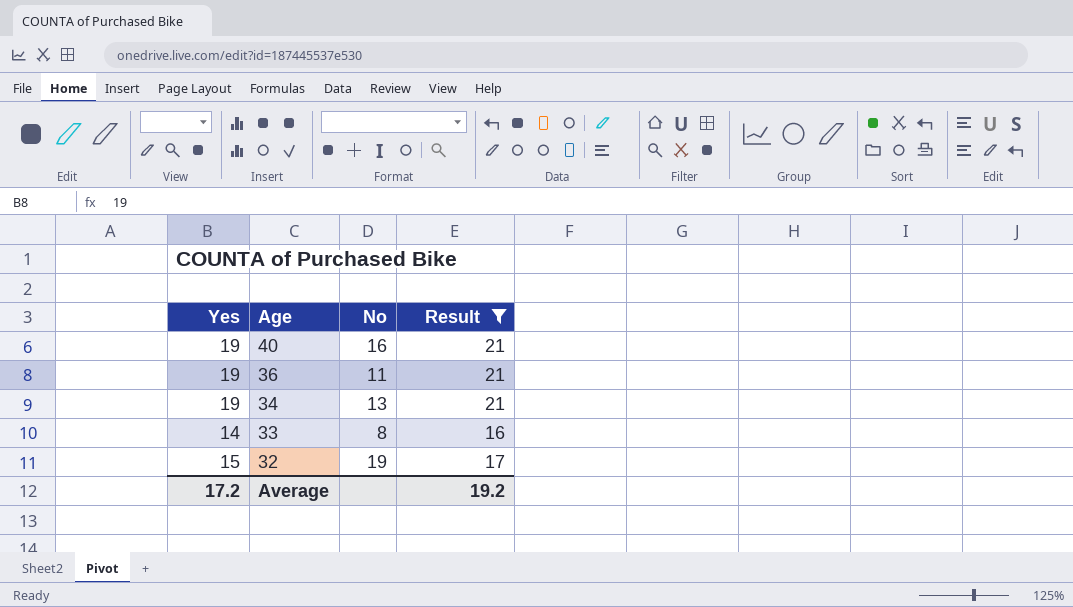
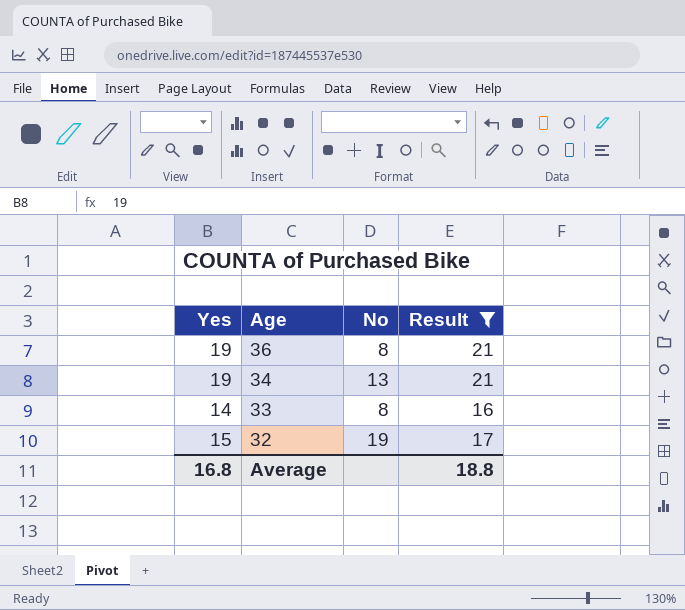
row 40: 19 | 16 | 21 -> none
36 | No: 11 -> 8
Average | Yes: 17.2 -> 16.8
Average | Result: 19.2 -> 18.8

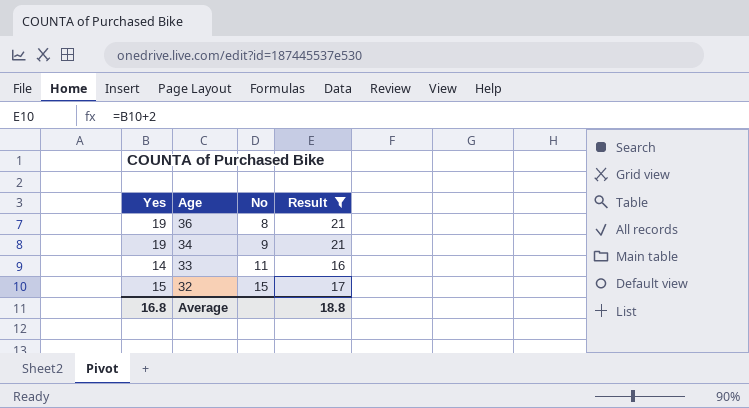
34 | No: 13 -> 9
33 | No: 8 -> 11
32 | No: 19 -> 15

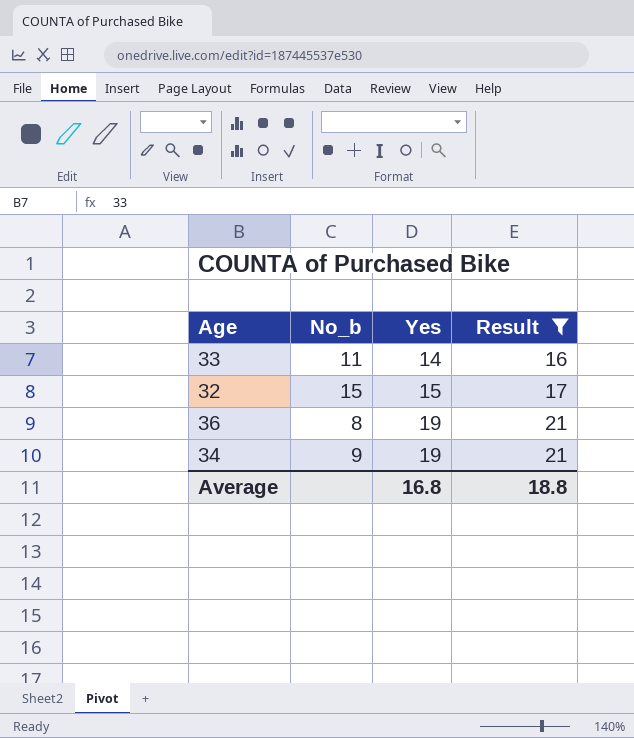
row order: Age descending -> Yes ascending
column name: No -> No_b
column Yes | position: 1 -> 3

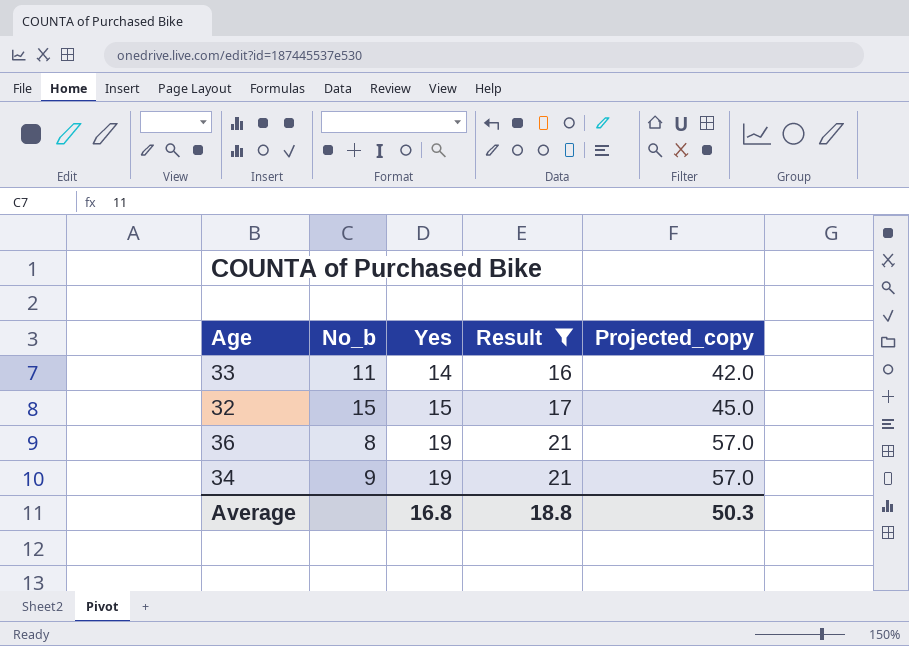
column Projected_copy | formula: none -> [Yes] * 3

